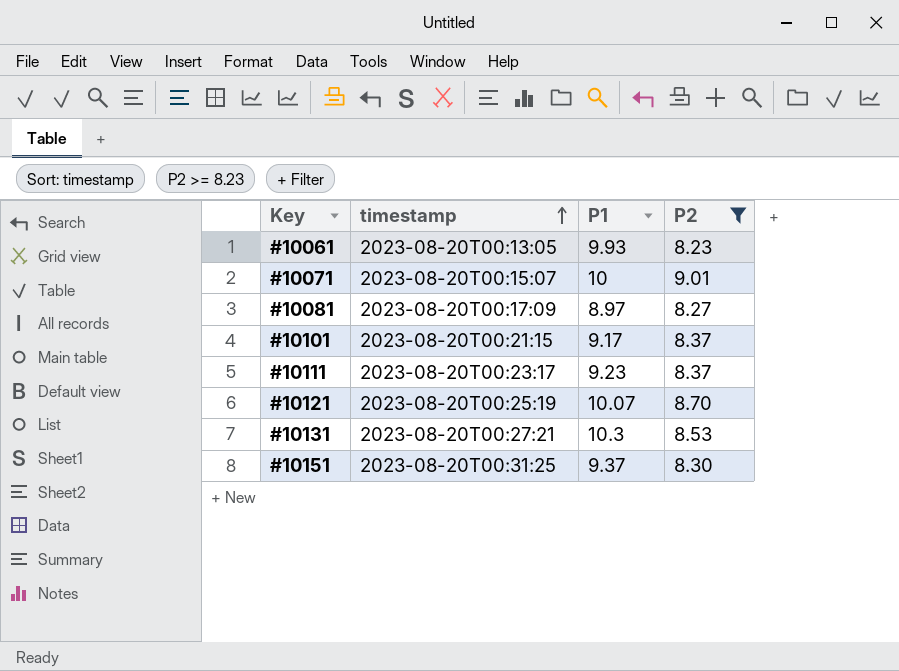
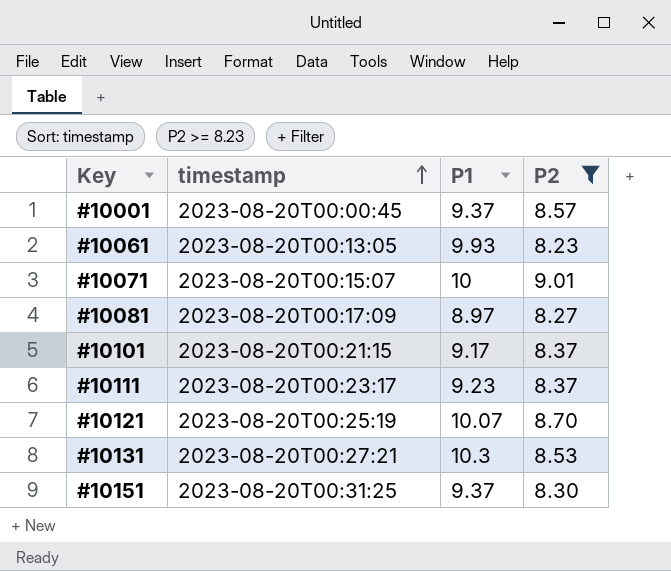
row #10001: none -> 2023-08-20T00:00:45 | 9.37 | 8.57

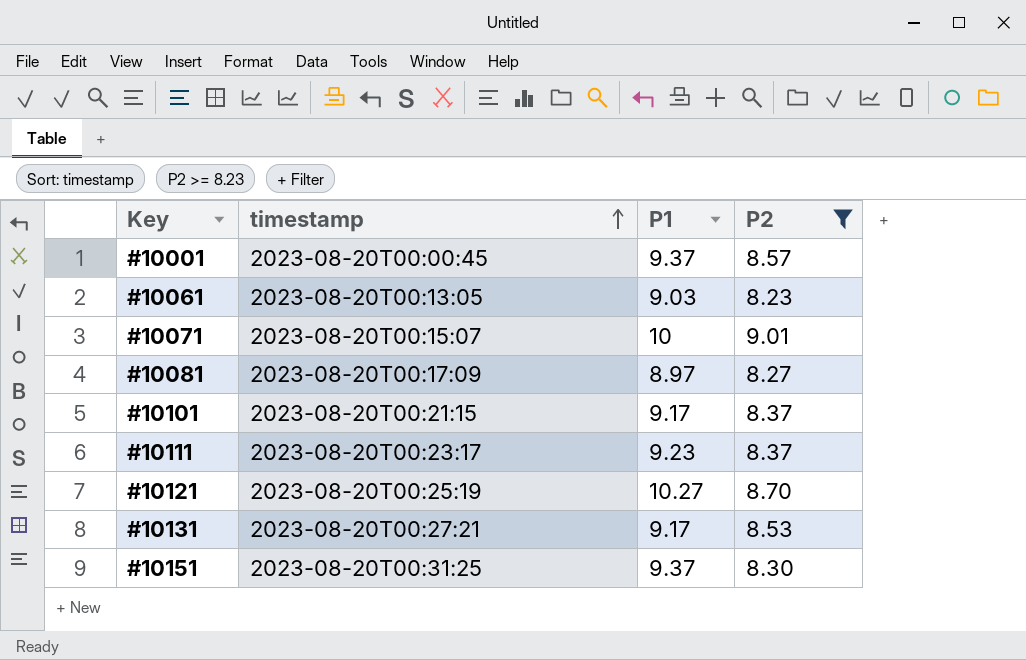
#10061 | P1: 9.93 -> 9.03
#10121 | P1: 10.07 -> 10.27
#10131 | P1: 10.3 -> 9.17

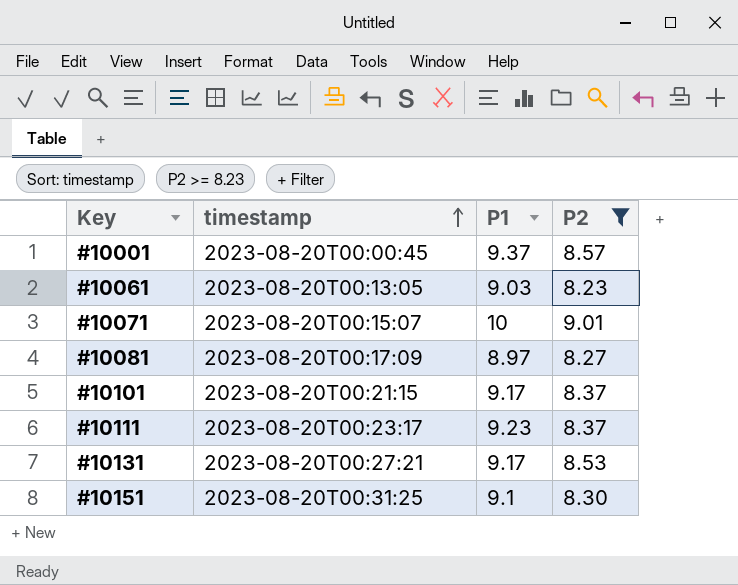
row #10121: 2023-08-20T00:25:19 | 10.27 | 8.70 -> none
#10151 | P1: 9.37 -> 9.1

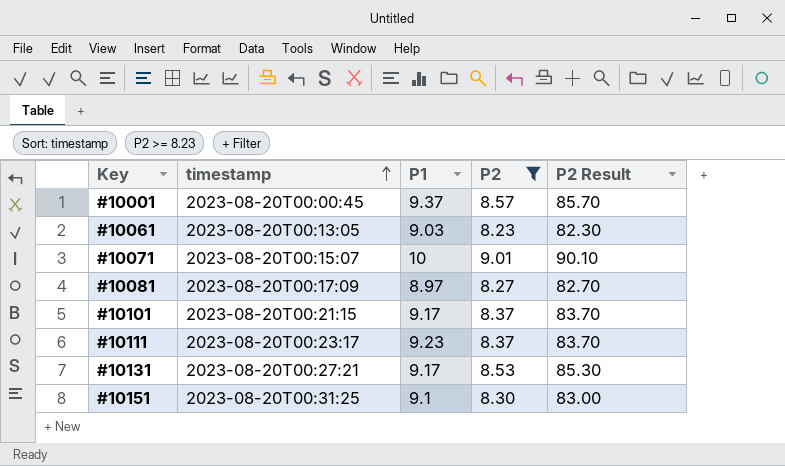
column P2 Result | formula: none -> [P2] * 10

